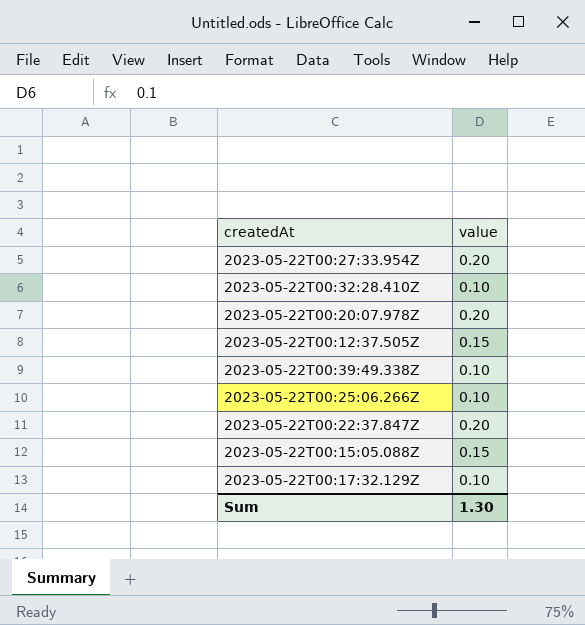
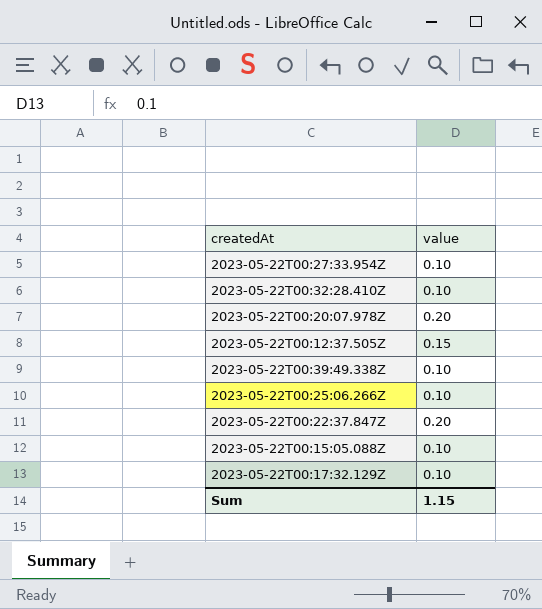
2023-05-22T00:27:33.954Z | value: 0.20 -> 0.10
2023-05-22T00:15:05.088Z | value: 0.15 -> 0.10
Sum | value: 1.30 -> 1.15

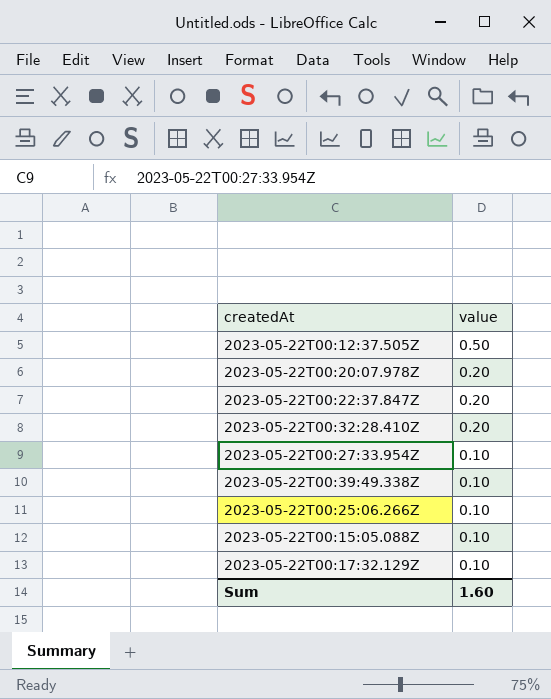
row order: none -> value descending
2023-05-22T00:12:37.505Z | value: 0.15 -> 0.50
2023-05-22T00:32:28.410Z | value: 0.10 -> 0.20
Sum | value: 1.15 -> 1.60

